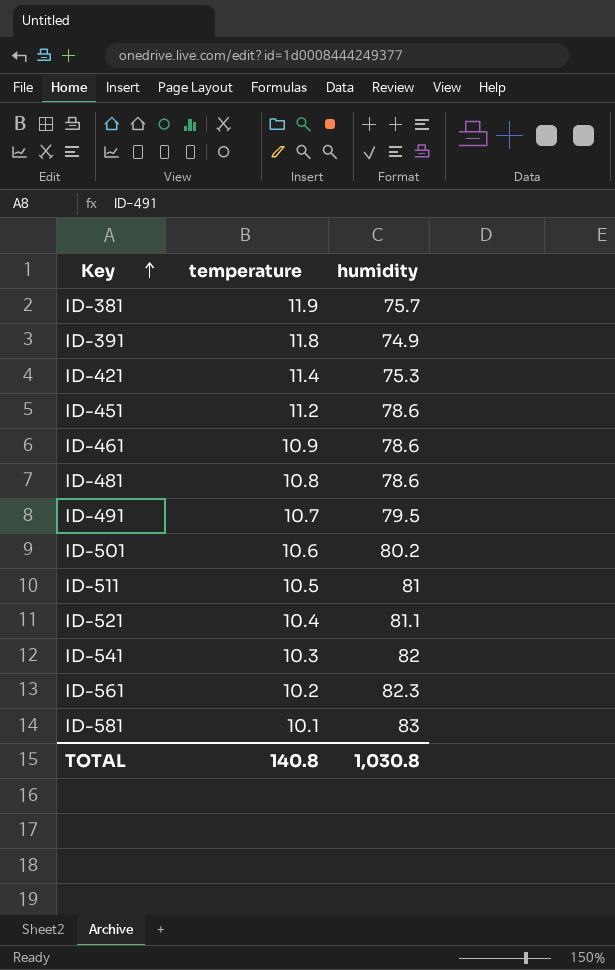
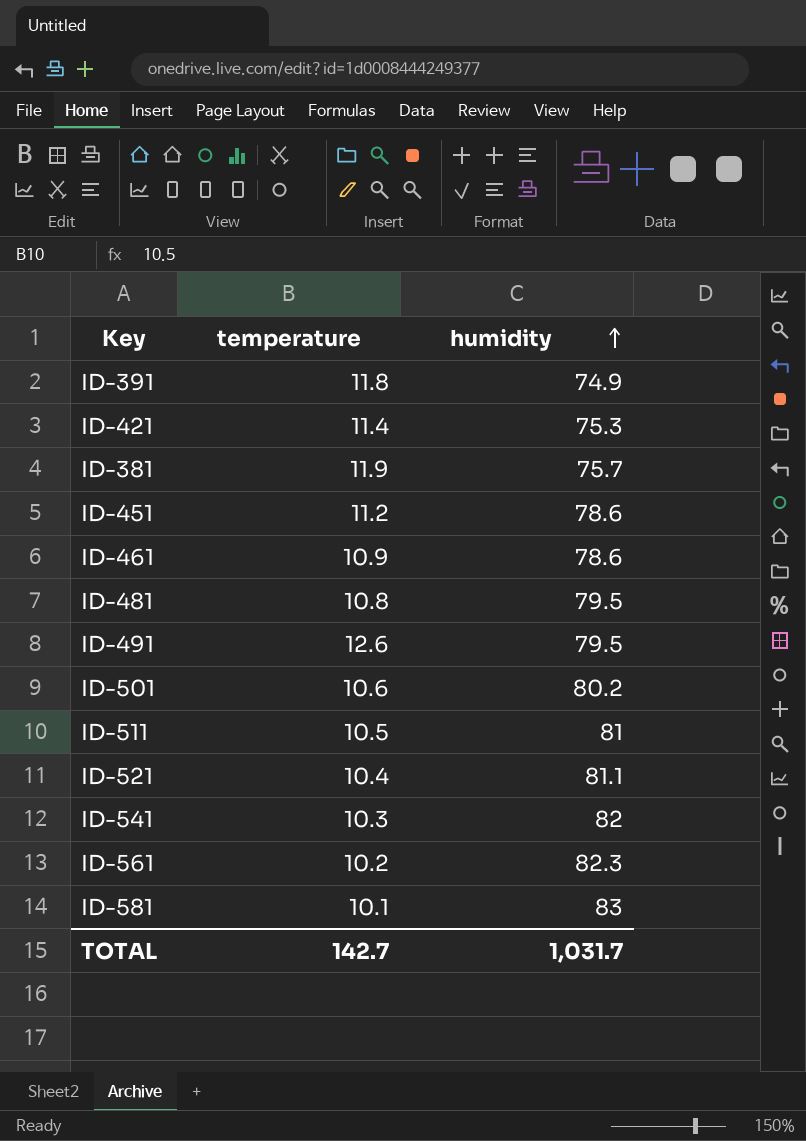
row order: Key ascending -> humidity ascending
ID-481 | humidity: 78.6 -> 79.5
ID-491 | temperature: 10.7 -> 12.6
TOTAL | temperature: 140.8 -> 142.7
TOTAL | humidity: 1,030.8 -> 1,031.7

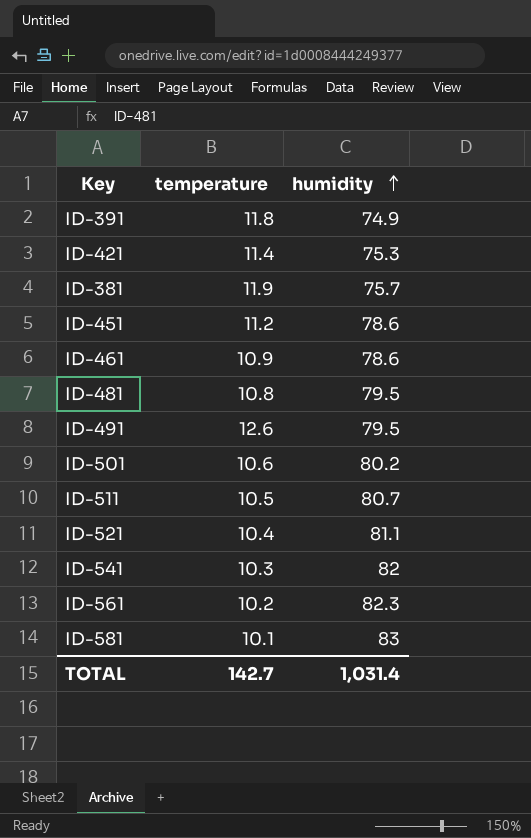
ID-511 | humidity: 81 -> 80.7
TOTAL | humidity: 1,031.7 -> 1,031.4

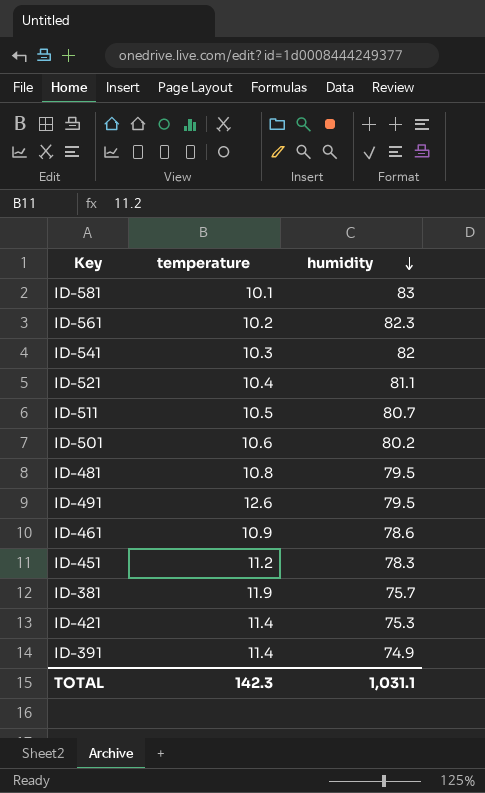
row order: humidity ascending -> humidity descending
ID-451 | humidity: 78.6 -> 78.3
ID-391 | temperature: 11.8 -> 11.4
TOTAL | temperature: 142.7 -> 142.3
TOTAL | humidity: 1,031.4 -> 1,031.1

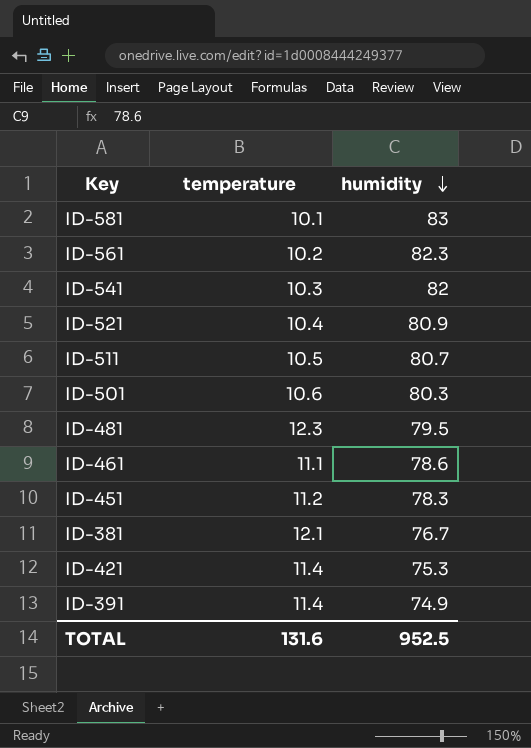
row ID-491: 12.6 | 79.5 -> none
ID-521 | humidity: 81.1 -> 80.9
ID-501 | humidity: 80.2 -> 80.3
ID-481 | temperature: 10.8 -> 12.3
ID-461 | temperature: 10.9 -> 11.1
ID-381 | temperature: 11.9 -> 12.1
ID-381 | humidity: 75.7 -> 76.7
TOTAL | temperature: 142.3 -> 131.6
TOTAL | humidity: 1,031.1 -> 952.5

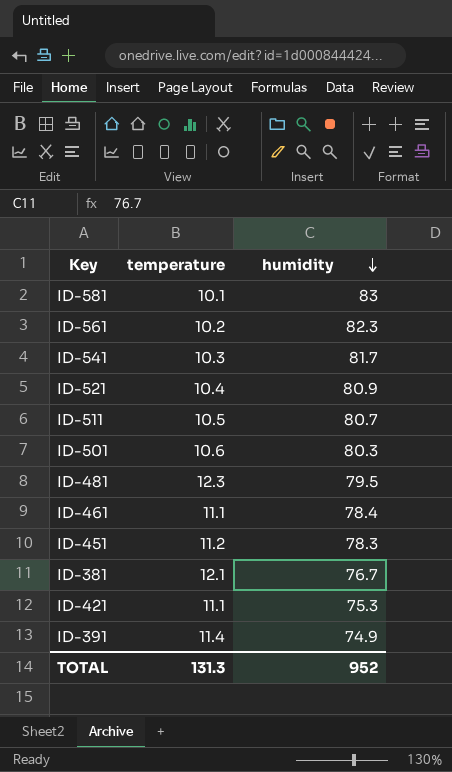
ID-541 | humidity: 82 -> 81.7
ID-461 | humidity: 78.6 -> 78.4
ID-421 | temperature: 11.4 -> 11.1
TOTAL | temperature: 131.6 -> 131.3
TOTAL | humidity: 952.5 -> 952

